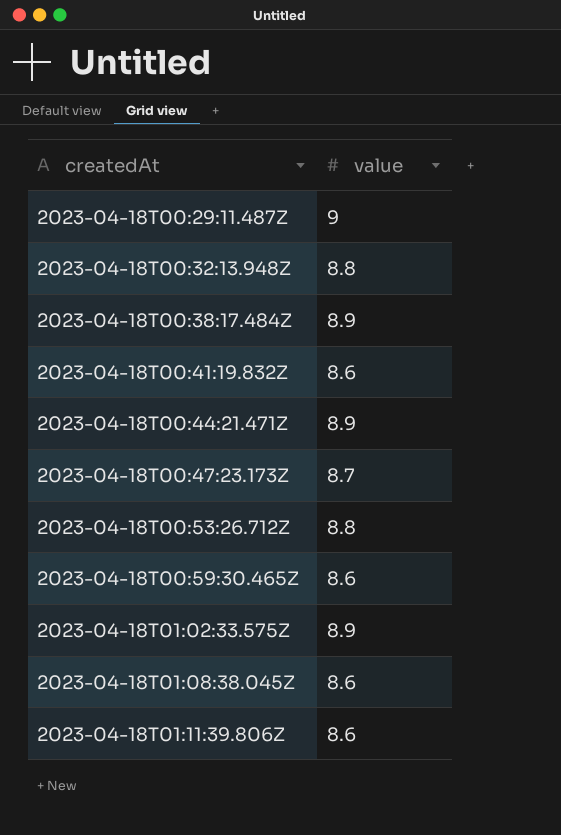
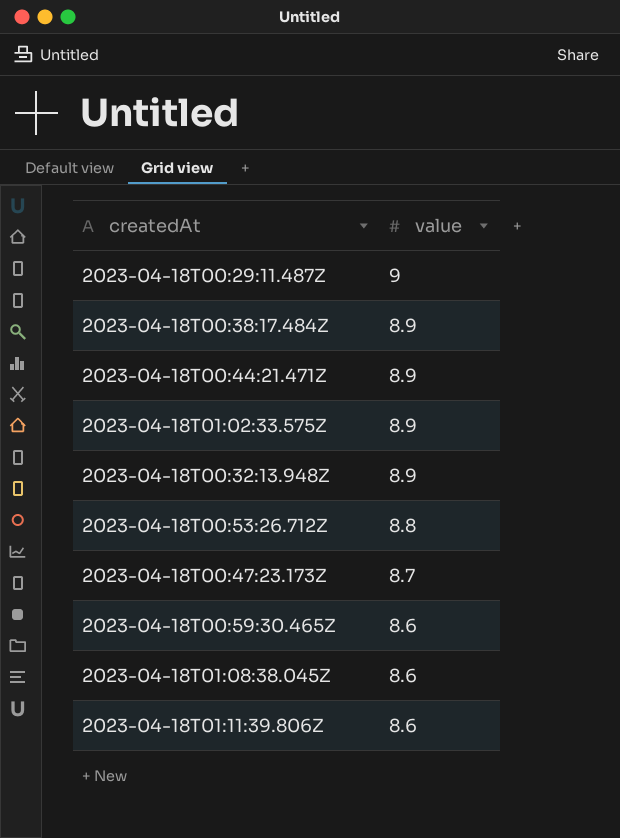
row order: createdAt ascending -> value descending
row 2023-04-18T00:41:19.832Z: 8.6 -> none
2023-04-18T00:32:13.948Z | value: 8.8 -> 8.9

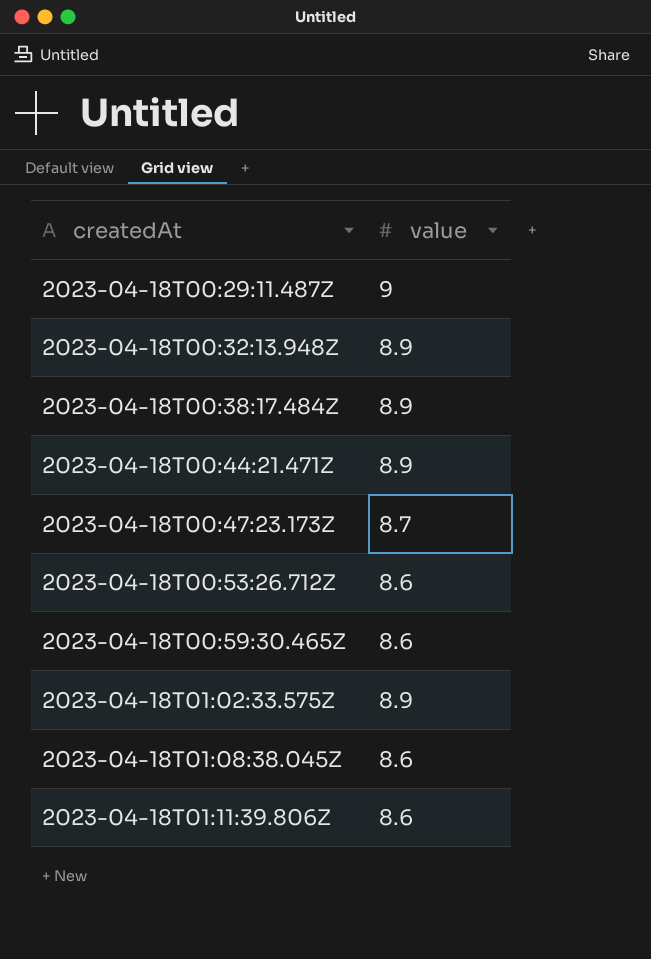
row order: value descending -> createdAt ascending
2023-04-18T00:53:26.712Z | value: 8.8 -> 8.6

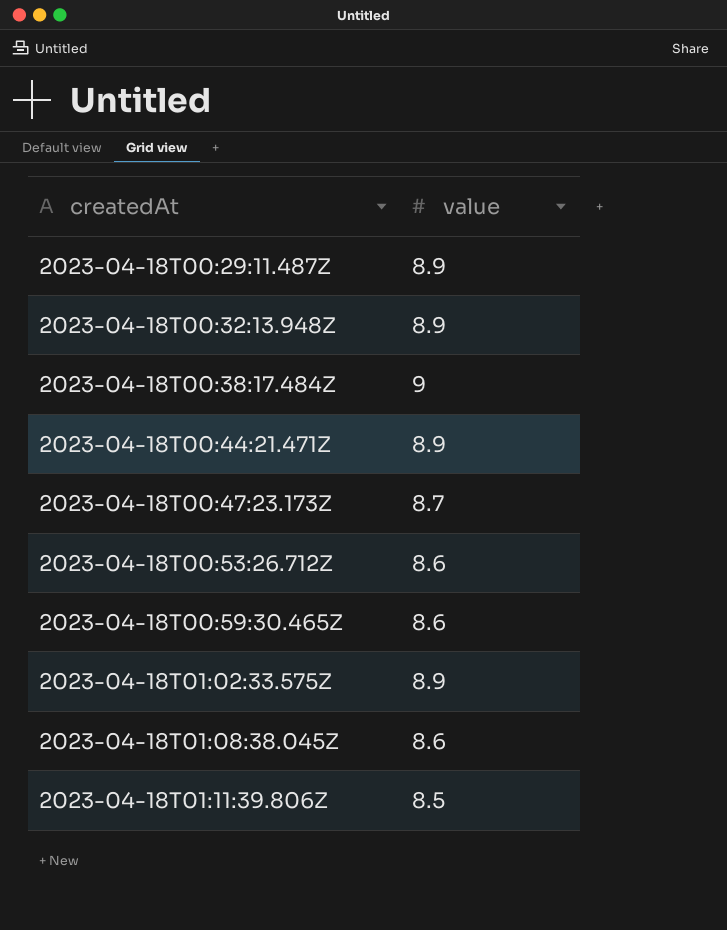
2023-04-18T00:29:11.487Z | value: 9 -> 8.9
2023-04-18T00:38:17.484Z | value: 8.9 -> 9
2023-04-18T01:11:39.806Z | value: 8.6 -> 8.5

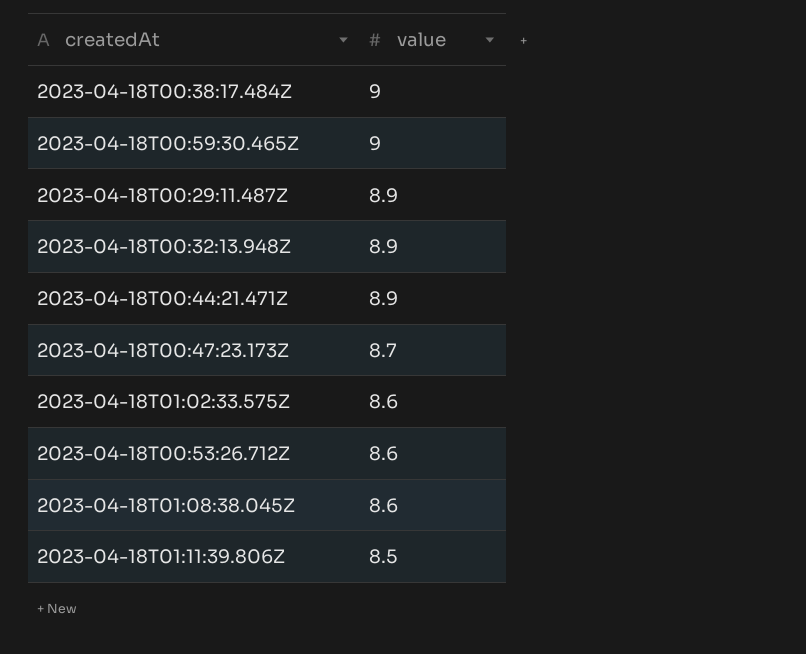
row order: createdAt ascending -> value descending
2023-04-18T00:59:30.465Z | value: 8.6 -> 9
2023-04-18T01:02:33.575Z | value: 8.9 -> 8.6

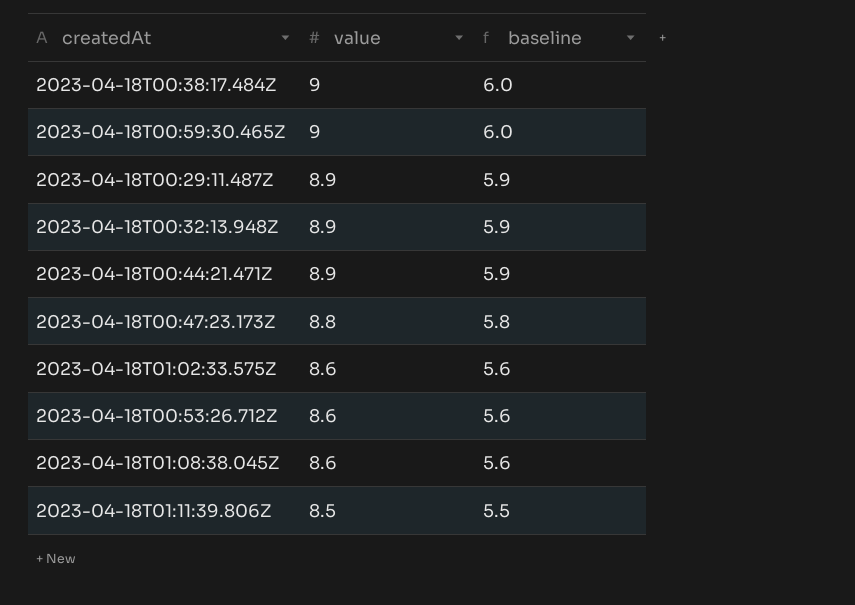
column baseline | formula: none -> [value] - 3
2023-04-18T00:47:23.173Z | value: 8.7 -> 8.8

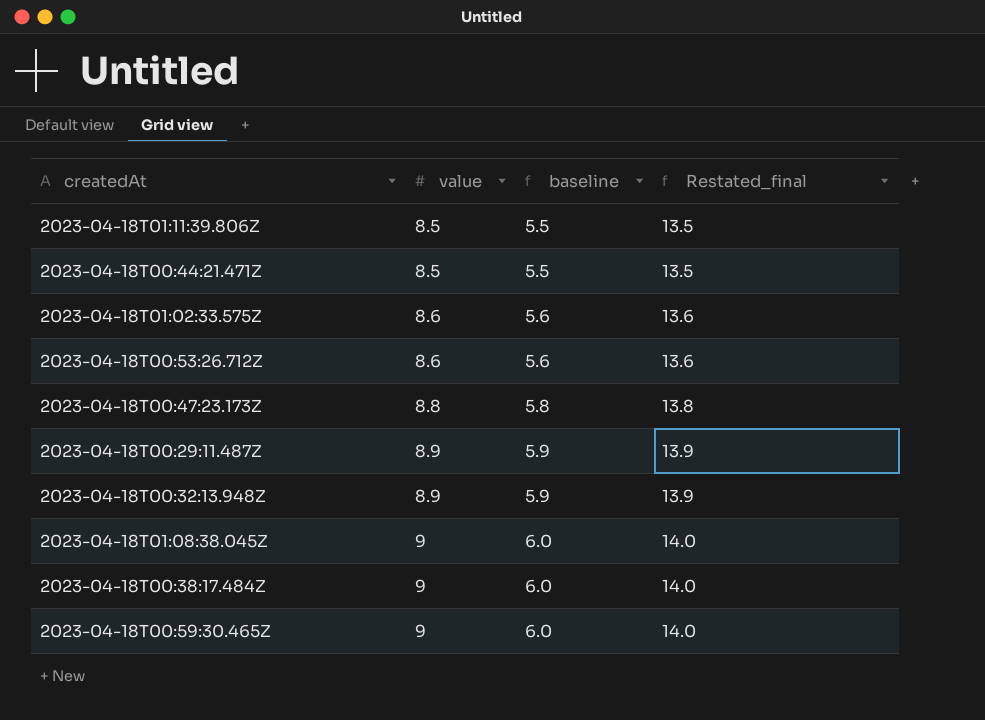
row order: value descending -> value ascending
column Restated_final | formula: none -> [value] + 5
2023-04-18T00:44:21.471Z | value: 8.9 -> 8.5
2023-04-18T00:44:21.471Z | baseline: 5.9 -> 5.5
2023-04-18T01:08:38.045Z | value: 8.6 -> 9
2023-04-18T01:08:38.045Z | baseline: 5.6 -> 6.0

